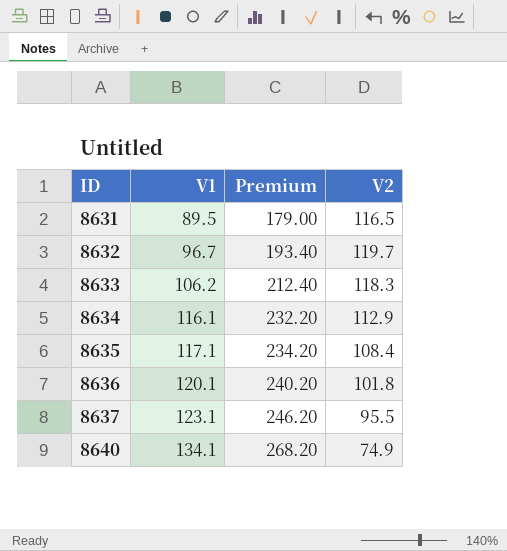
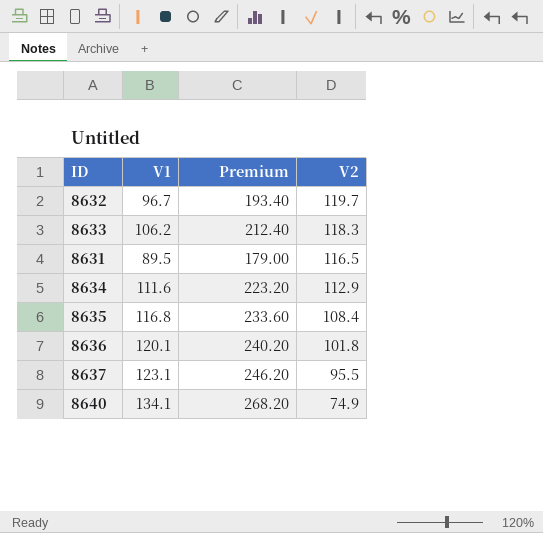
row order: ID ascending -> V2 descending
8634 | V1: 116.1 -> 111.6
8634 | Premium: 232.20 -> 223.20
8635 | V1: 117.1 -> 116.8
8635 | Premium: 234.20 -> 233.60

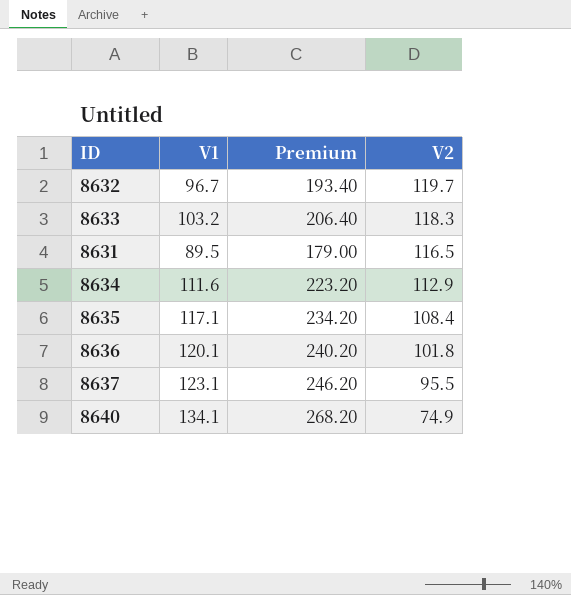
8633 | V1: 106.2 -> 103.2
8633 | Premium: 212.40 -> 206.40
8635 | V1: 116.8 -> 117.1
8635 | Premium: 233.60 -> 234.20

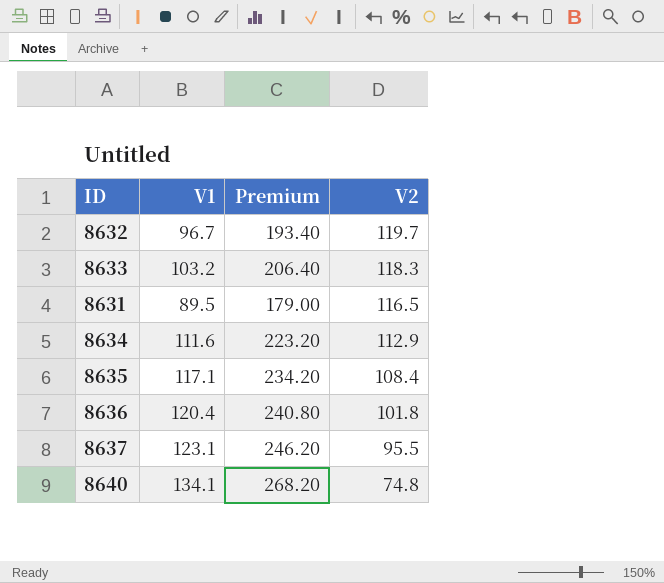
8636 | V1: 120.1 -> 120.4
8636 | Premium: 240.20 -> 240.80
8640 | V2: 74.9 -> 74.8

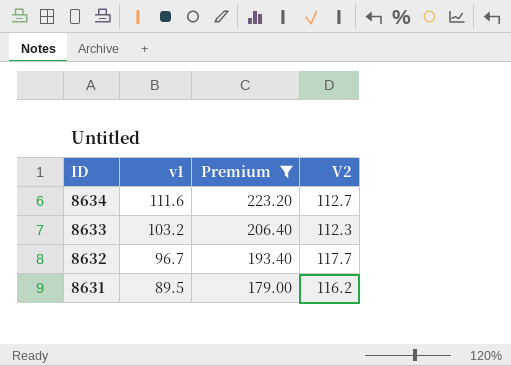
filter: none -> Premium <= 223.20
row order: V2 descending -> ID descending
column name: V1 -> v1
8634 | V2: 112.9 -> 112.7
8633 | V2: 118.3 -> 112.3
8632 | V2: 119.7 -> 117.7
8631 | V2: 116.5 -> 116.2

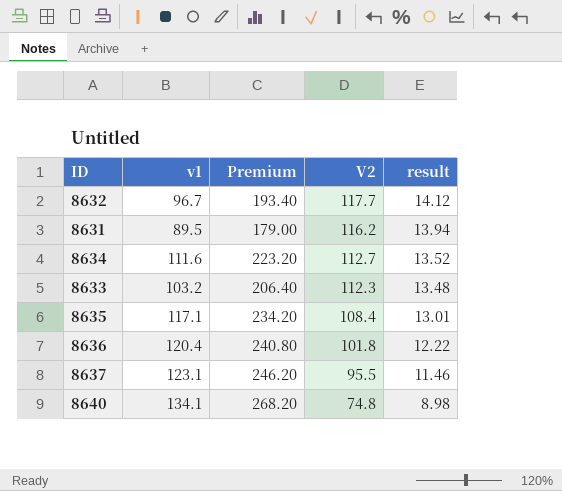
filter: Premium <= 223.20 -> none
row order: ID descending -> V2 descending
column result | formula: none -> [V2] * 0.12

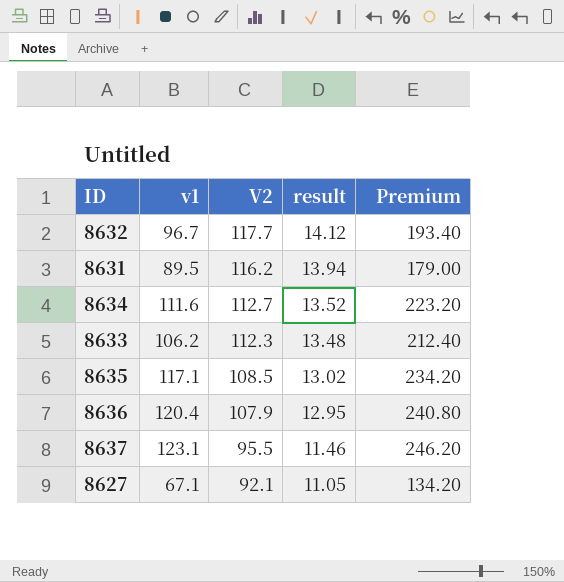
column Premium | position: 3 -> 5
row 8640: 134.1 | 268.20 | 74.8 | 8.98 -> none
8633 | v1: 103.2 -> 106.2
8633 | Premium: 206.40 -> 212.40
8635 | V2: 108.4 -> 108.5
8635 | result: 13.01 -> 13.02
8636 | V2: 101.8 -> 107.9
8636 | result: 12.22 -> 12.95
row 8627: none -> 67.1 | 92.1 | 11.05 | 134.20

